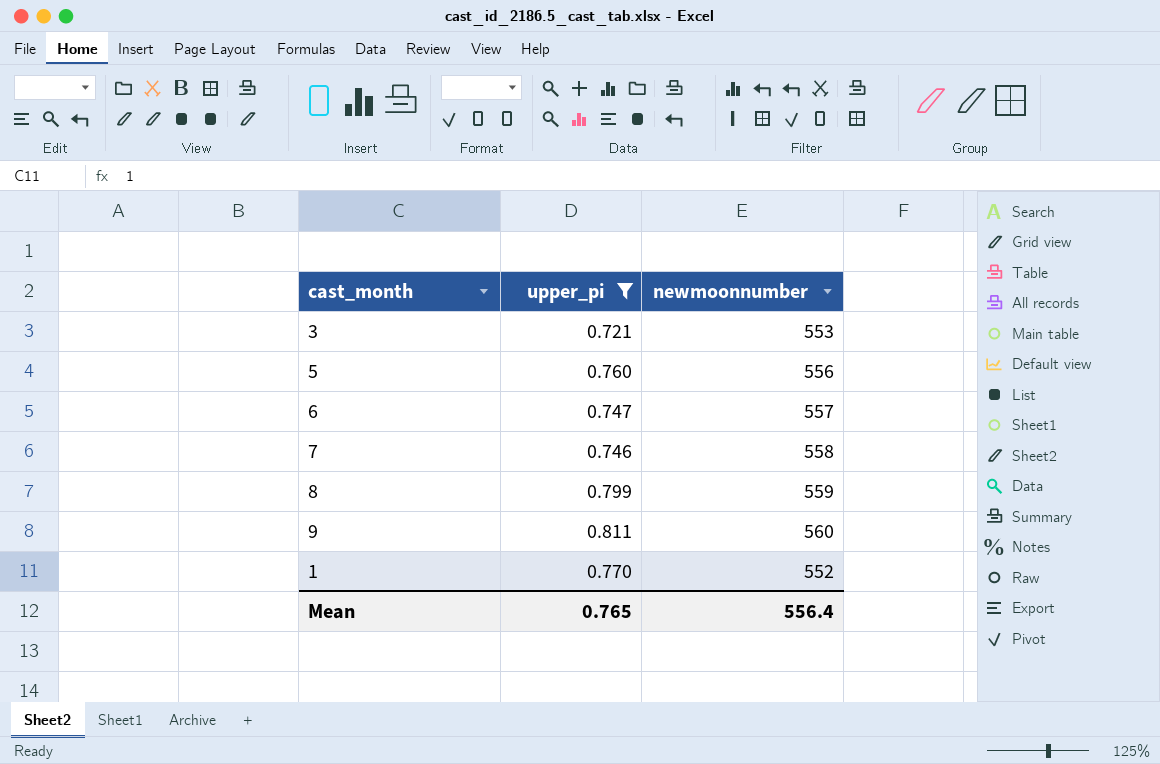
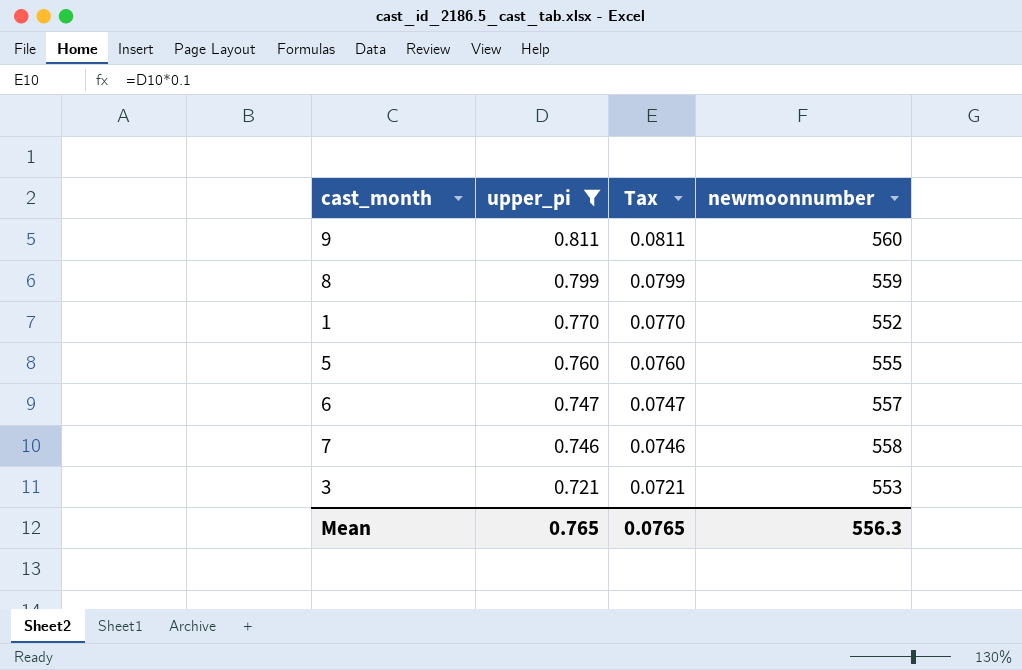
row order: none -> upper_pi descending
column Tax | formula: none -> [upper_pi] * 0.1
5 | newmoonnumber: 556 -> 555
Mean | newmoonnumber: 556.4 -> 556.3

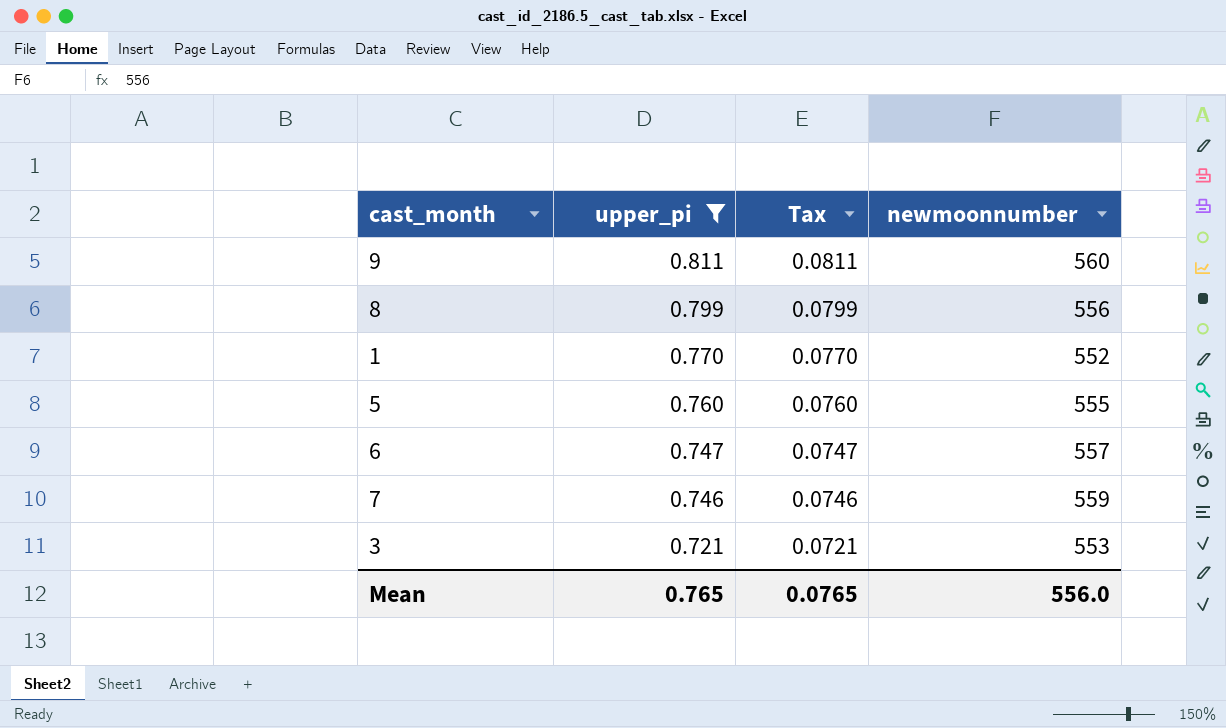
8 | newmoonnumber: 559 -> 556
7 | newmoonnumber: 558 -> 559
Mean | newmoonnumber: 556.3 -> 556.0

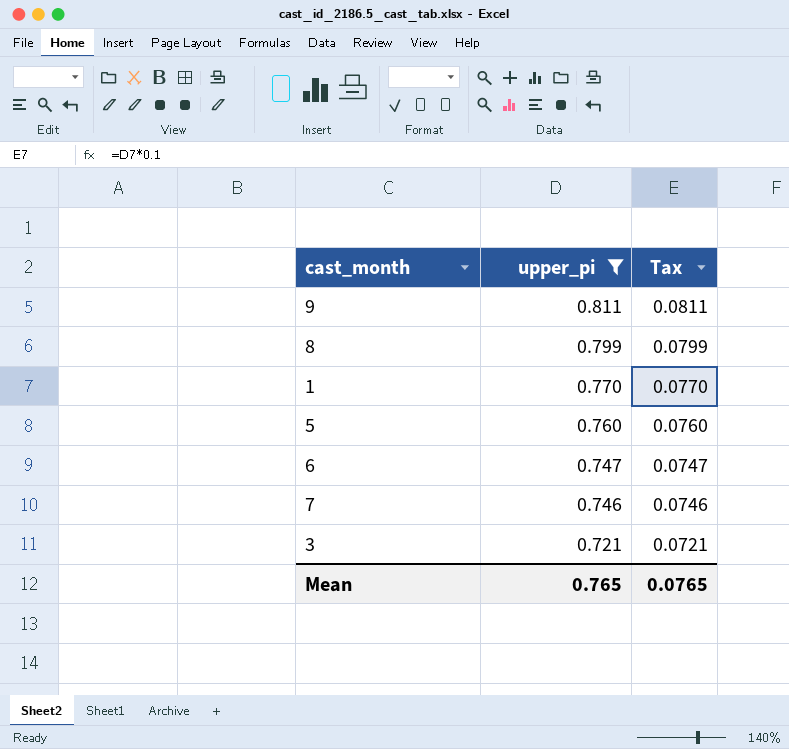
column newmoonnumber | position: 4 -> none

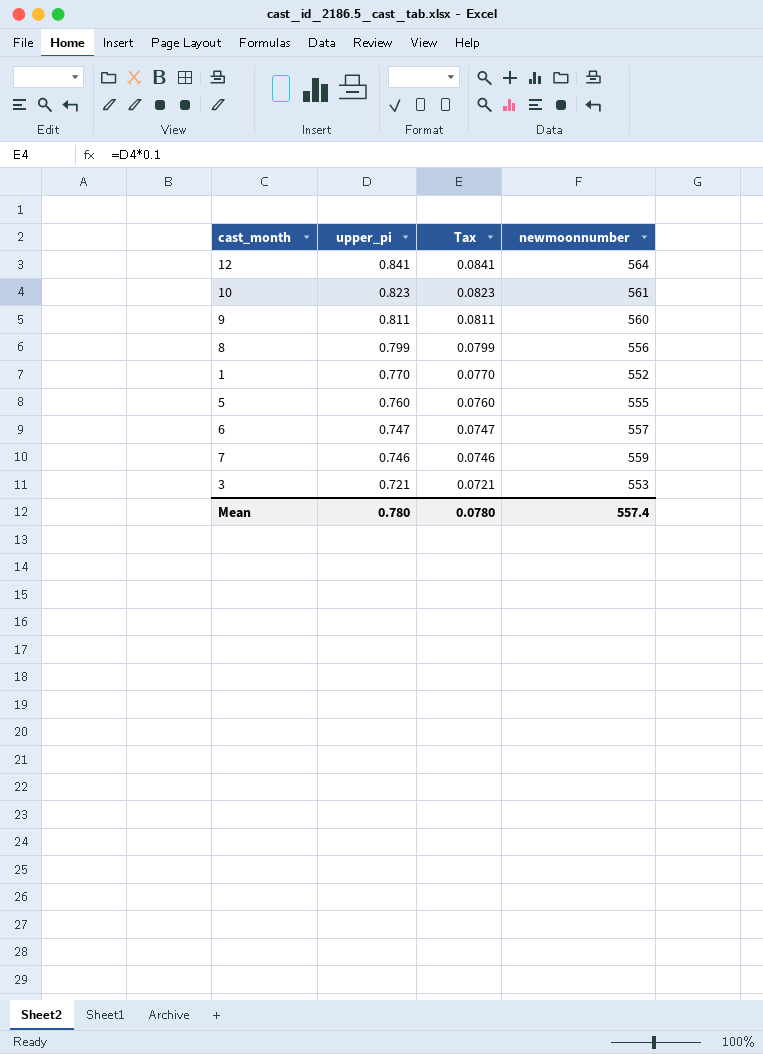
filter: upper_pi <= 0.811 -> none
column newmoonnumber | position: none -> 4
Mean | upper_pi: 0.765 -> 0.780
Mean | Tax: 0.0765 -> 0.0780

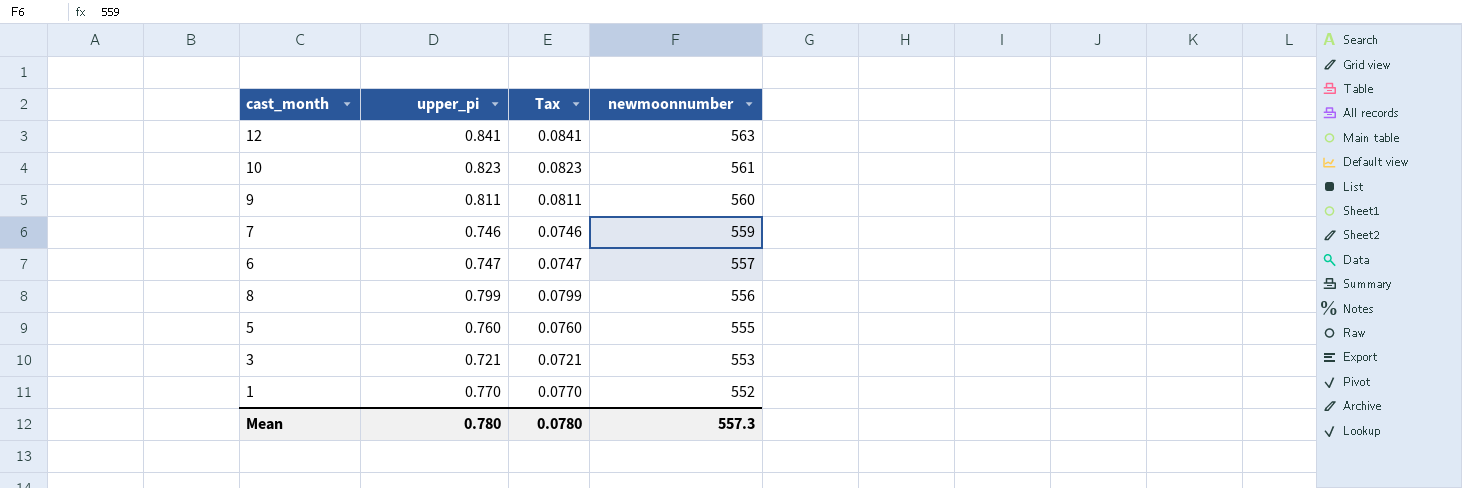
row order: upper_pi descending -> newmoonnumber descending
12 | newmoonnumber: 564 -> 563
Mean | newmoonnumber: 557.4 -> 557.3

